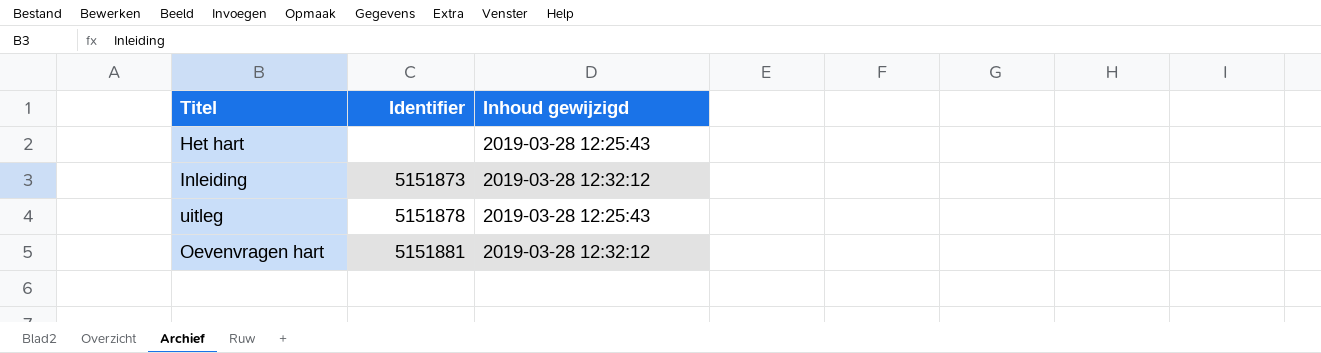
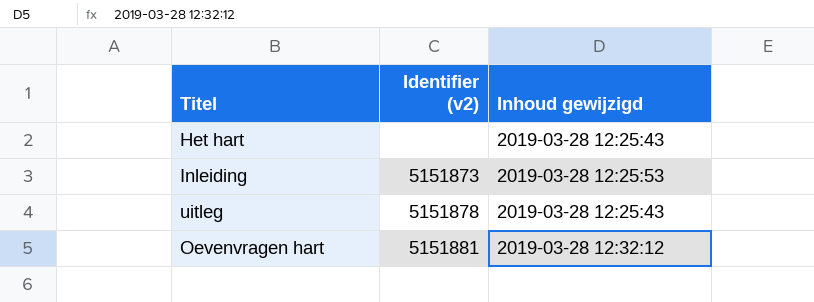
column name: Identifier -> Identifier (v2)
Inleiding | Inhoud gewijzigd: 2019-03-28 12:32:12 -> 2019-03-28 12:25:53

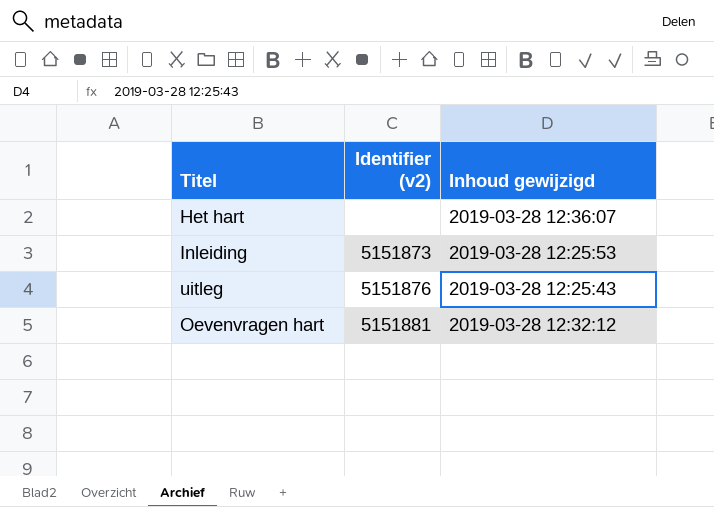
Het hart | Inhoud gewijzigd: 2019-03-28 12:25:43 -> 2019-03-28 12:36:07
uitleg | Identifier (v2): 5151878 -> 5151876

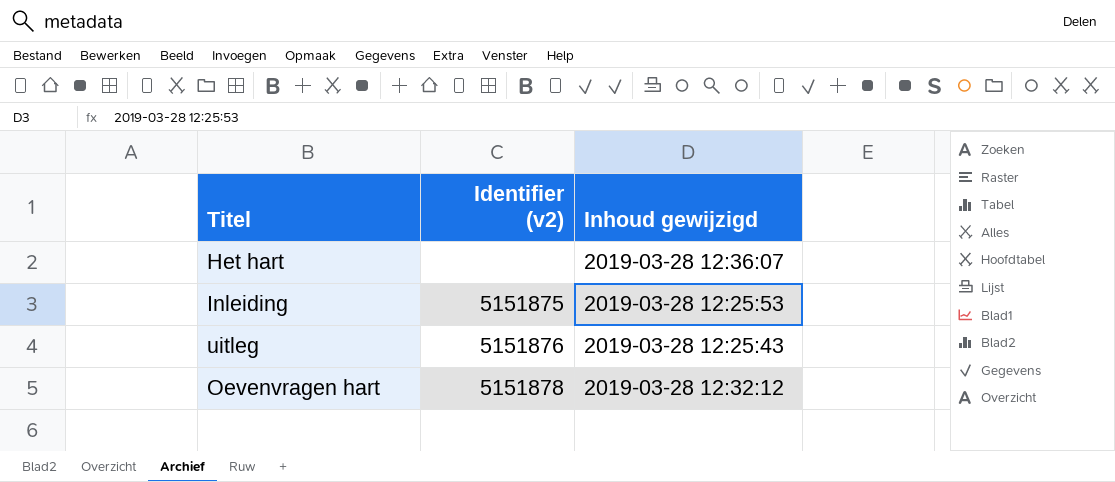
Inleiding | Identifier (v2): 5151873 -> 5151875
Oevenvragen hart | Identifier (v2): 5151881 -> 5151878

